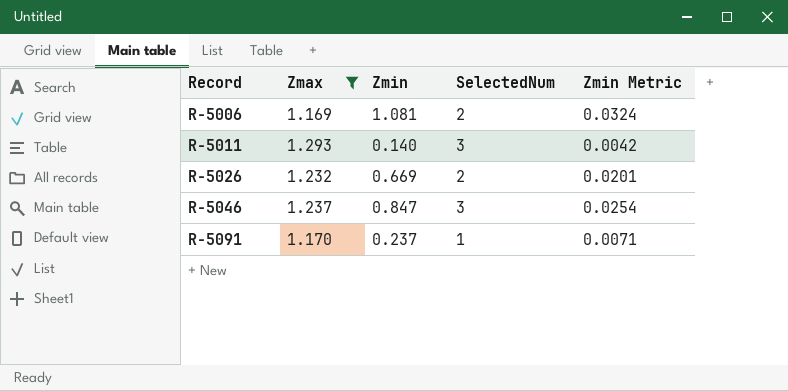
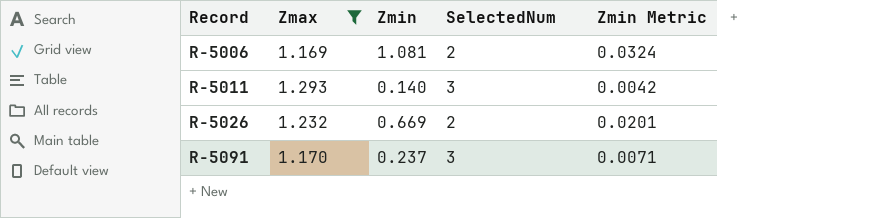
row R-5046: 1.237 | 0.847 | 3 | 0.0254 -> none
R-5091 | SelectedNum: 1 -> 3

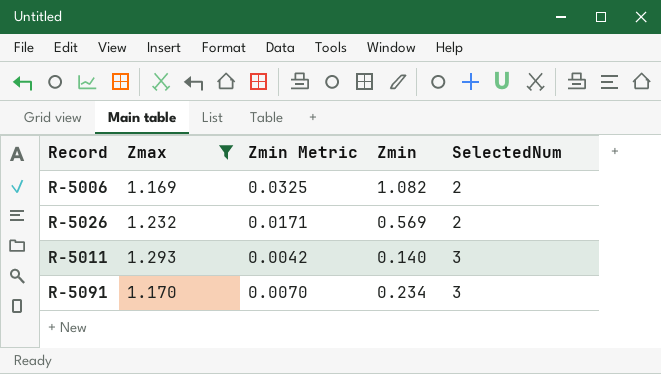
row order: Record ascending -> SelectedNum ascending
column Zmin Metric | position: 5 -> 3
R-5006 | Zmin Metric: 0.0324 -> 0.0325
R-5006 | Zmin: 1.081 -> 1.082
R-5026 | Zmin Metric: 0.0201 -> 0.0171
R-5026 | Zmin: 0.669 -> 0.569
R-5091 | Zmin Metric: 0.0071 -> 0.0070
R-5091 | Zmin: 0.237 -> 0.234

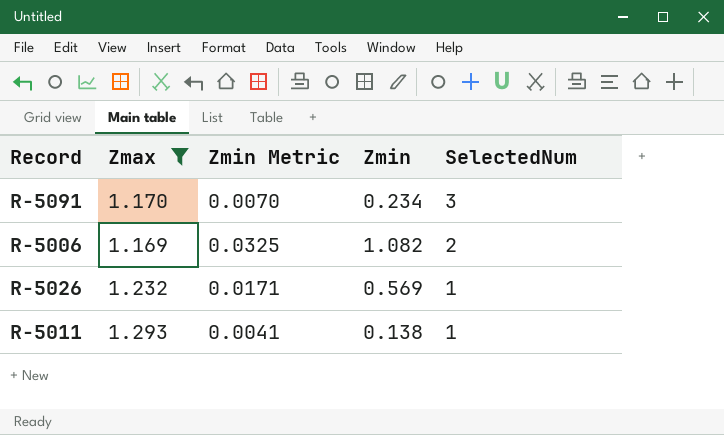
row order: SelectedNum ascending -> SelectedNum descending
R-5026 | SelectedNum: 2 -> 1
R-5011 | Zmin Metric: 0.0042 -> 0.0041
R-5011 | Zmin: 0.140 -> 0.138
R-5011 | SelectedNum: 3 -> 1

